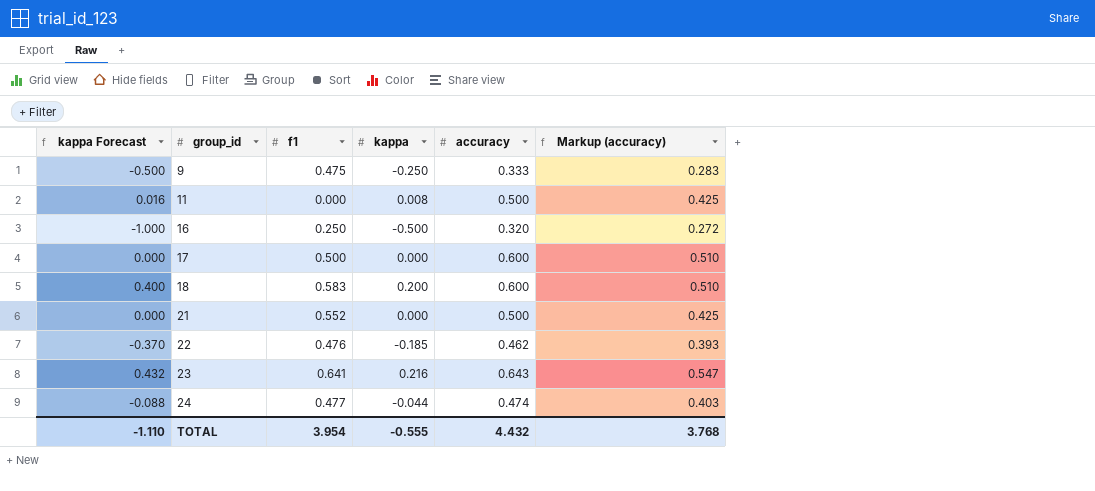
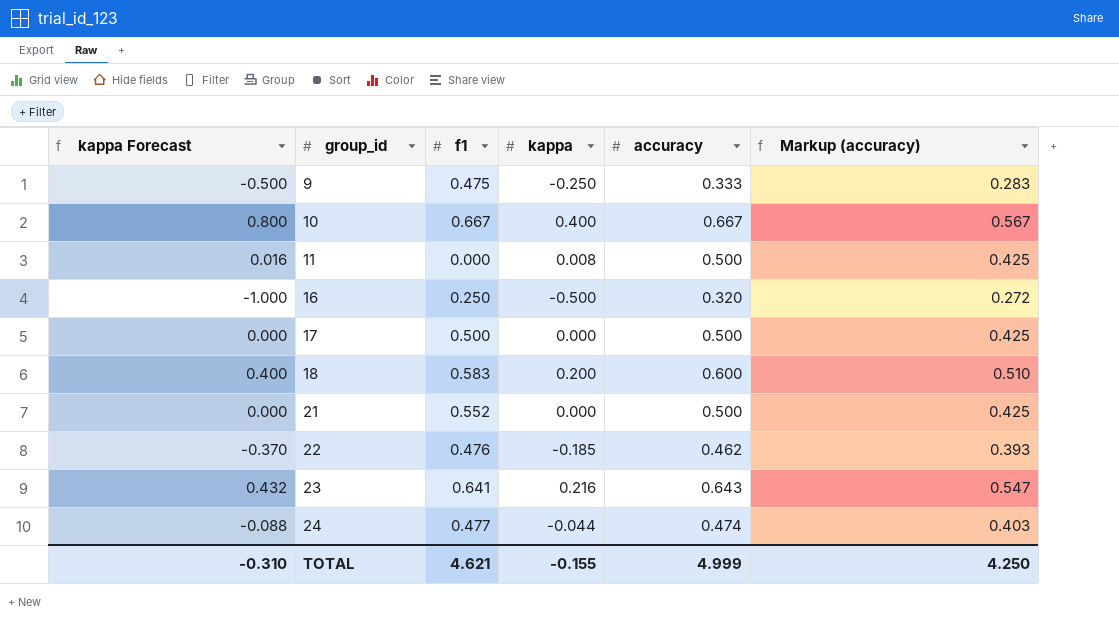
row 10: none -> 0.800 | 0.667 | 0.400 | 0.667 | 0.567
17 | accuracy: 0.600 -> 0.500
17 | Markup (accuracy): 0.510 -> 0.425
TOTAL | kappa Forecast: -1.110 -> -0.310
TOTAL | f1: 3.954 -> 4.621
TOTAL | kappa: -0.555 -> -0.155
TOTAL | accuracy: 4.432 -> 4.999
TOTAL | Markup (accuracy): 3.768 -> 4.250

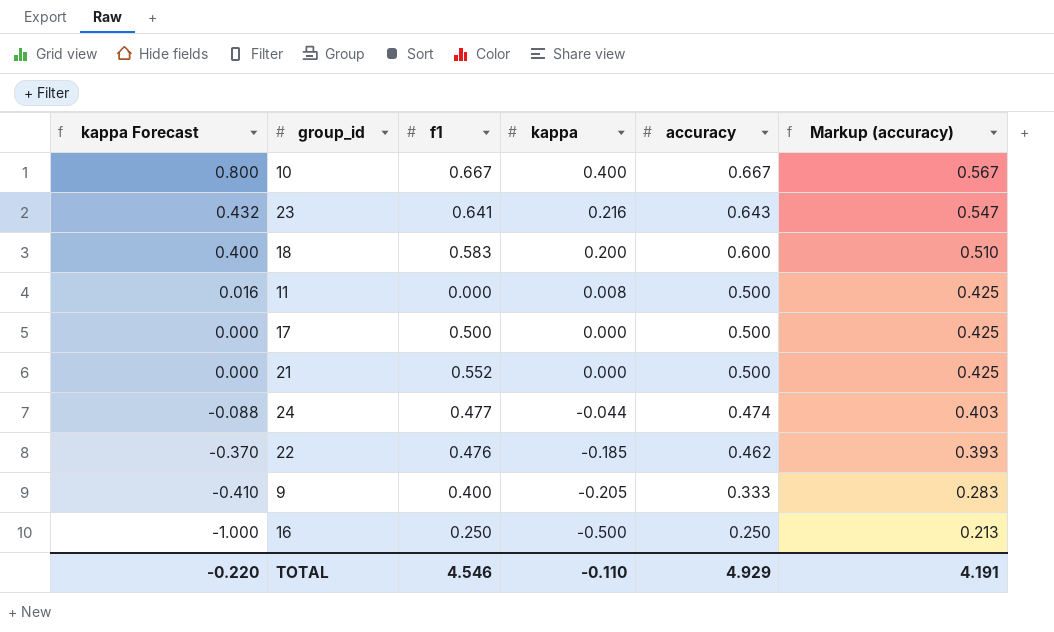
row order: group_id ascending -> kappa Forecast descending
9 | kappa Forecast: -0.500 -> -0.410
9 | f1: 0.475 -> 0.400
9 | kappa: -0.250 -> -0.205
16 | accuracy: 0.320 -> 0.250
16 | Markup (accuracy): 0.272 -> 0.213
TOTAL | kappa Forecast: -0.310 -> -0.220
TOTAL | f1: 4.621 -> 4.546
TOTAL | kappa: -0.155 -> -0.110
TOTAL | accuracy: 4.999 -> 4.929
TOTAL | Markup (accuracy): 4.250 -> 4.191

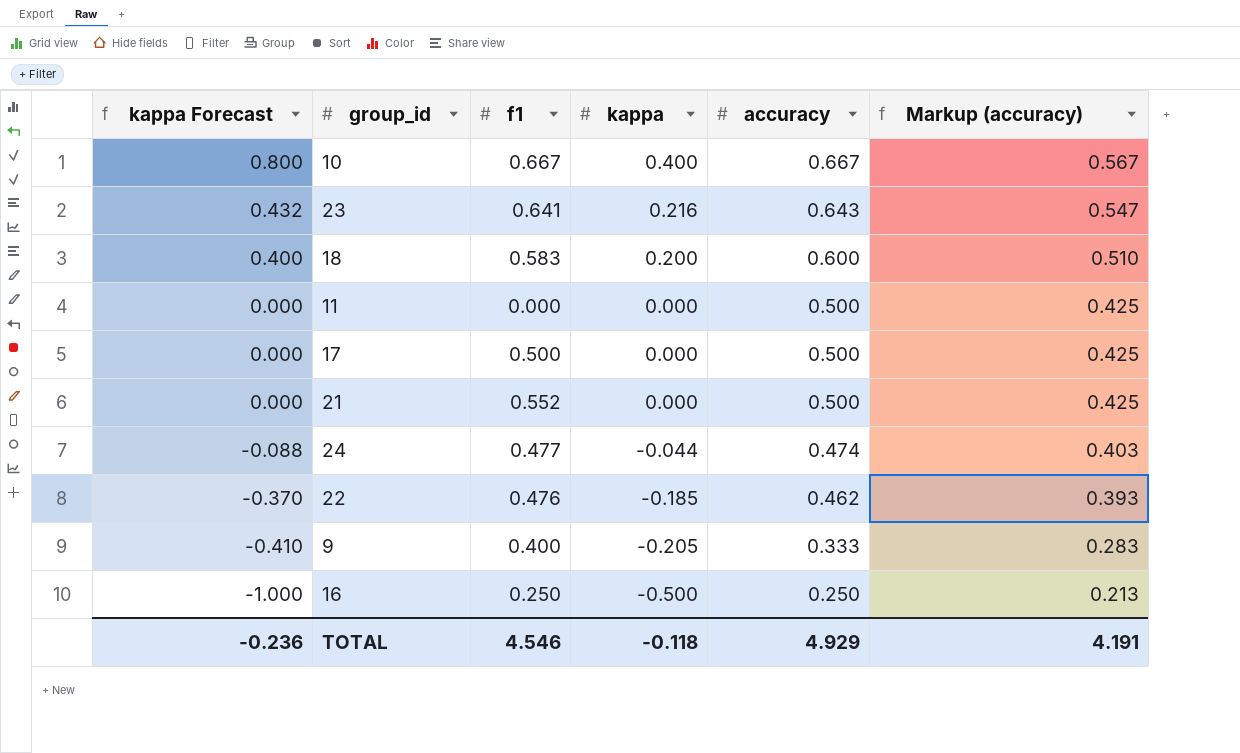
11 | kappa Forecast: 0.016 -> 0.000
11 | kappa: 0.008 -> 0.000
TOTAL | kappa Forecast: -0.220 -> -0.236
TOTAL | kappa: -0.110 -> -0.118

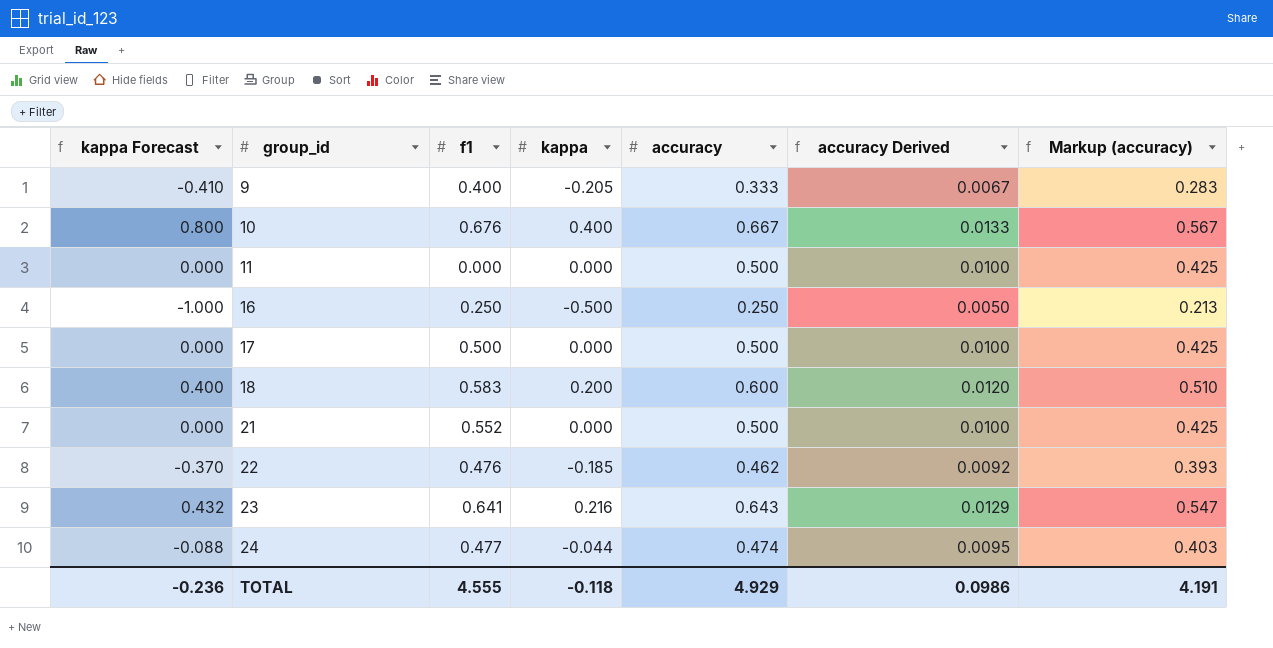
row order: kappa Forecast descending -> group_id ascending
column accuracy Derived | formula: none -> [accuracy] * 0.02
10 | f1: 0.667 -> 0.676
TOTAL | f1: 4.546 -> 4.555

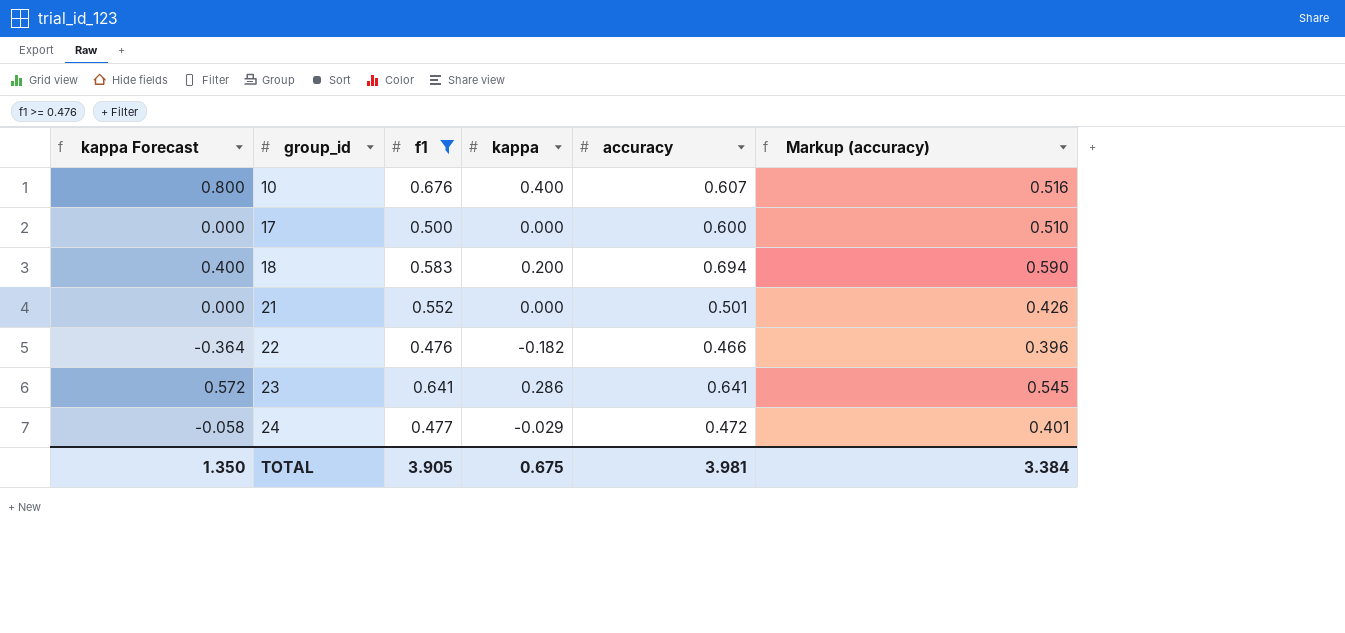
filter: none -> f1 >= 0.476
column accuracy Derived | formula: [accuracy] * 0.02 -> none
10 | accuracy: 0.667 -> 0.607
10 | Markup (accuracy): 0.567 -> 0.516
17 | accuracy: 0.500 -> 0.600
17 | Markup (accuracy): 0.425 -> 0.510
18 | accuracy: 0.600 -> 0.694
18 | Markup (accuracy): 0.510 -> 0.590
21 | accuracy: 0.500 -> 0.501
21 | Markup (accuracy): 0.425 -> 0.426
22 | kappa Forecast: -0.370 -> -0.364
22 | kappa: -0.185 -> -0.182
22 | accuracy: 0.462 -> 0.466
22 | Markup (accuracy): 0.393 -> 0.396
23 | kappa Forecast: 0.432 -> 0.572
23 | kappa: 0.216 -> 0.286
23 | accuracy: 0.643 -> 0.641
23 | Markup (accuracy): 0.547 -> 0.545
24 | kappa Forecast: -0.088 -> -0.058
24 | kappa: -0.044 -> -0.029
24 | accuracy: 0.474 -> 0.472
24 | Markup (accuracy): 0.403 -> 0.401
TOTAL | kappa Forecast: -0.236 -> 1.350
TOTAL | f1: 4.555 -> 3.905
TOTAL | kappa: -0.118 -> 0.675
TOTAL | accuracy: 4.929 -> 3.981
TOTAL | Markup (accuracy): 4.191 -> 3.384

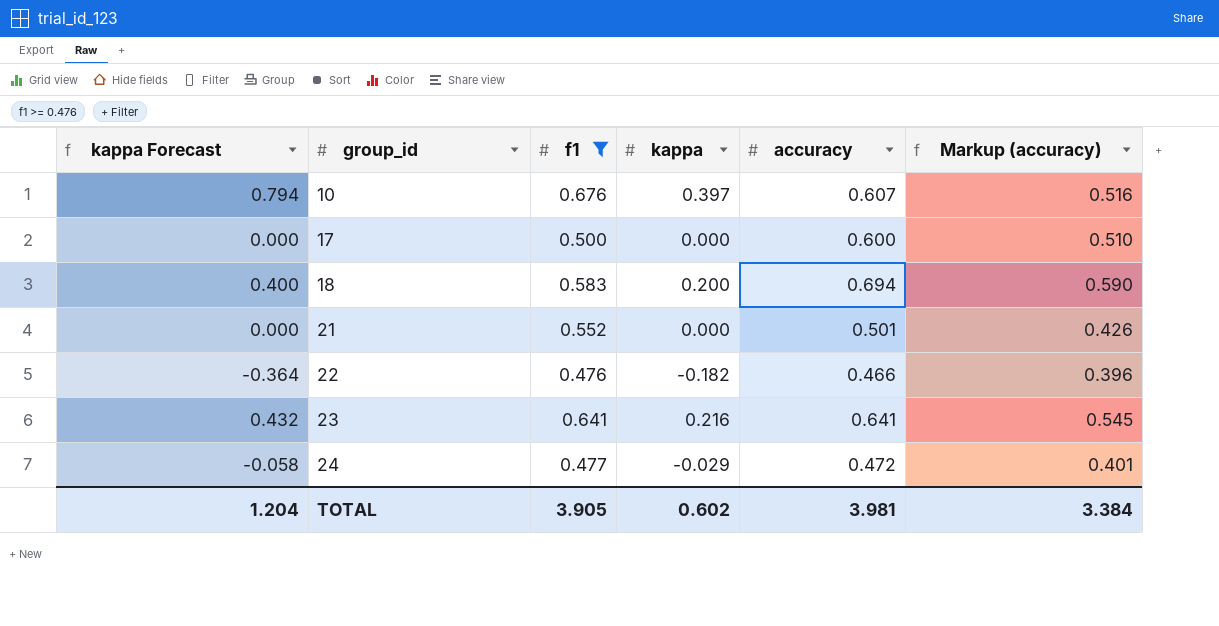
10 | kappa Forecast: 0.800 -> 0.794
10 | kappa: 0.400 -> 0.397
23 | kappa Forecast: 0.572 -> 0.432
23 | kappa: 0.286 -> 0.216
TOTAL | kappa Forecast: 1.350 -> 1.204
TOTAL | kappa: 0.675 -> 0.602

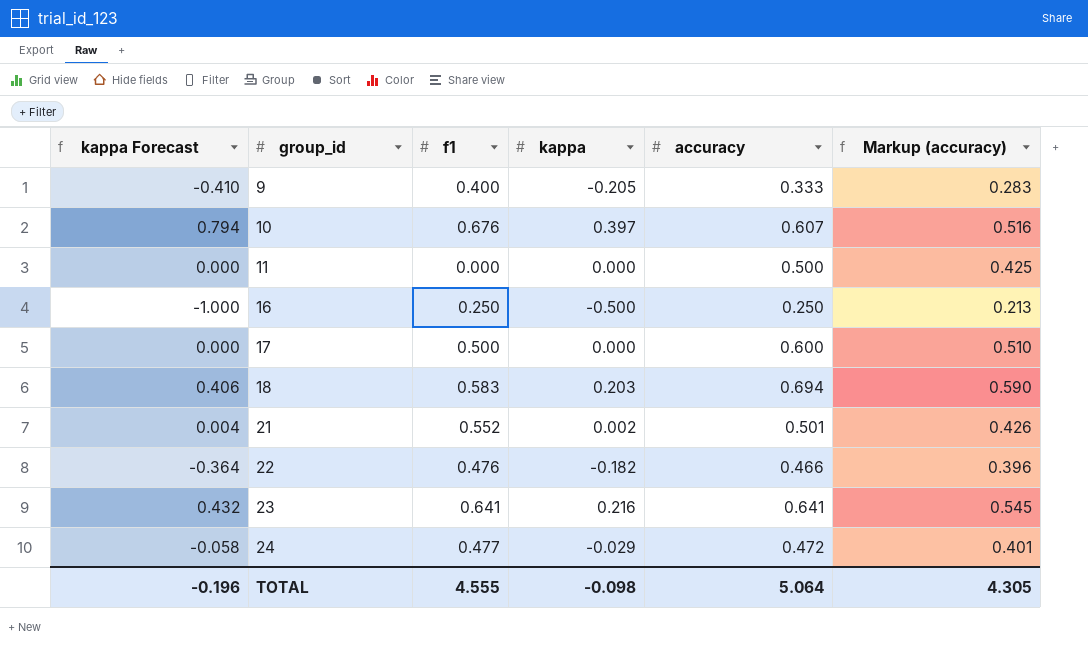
filter: f1 >= 0.476 -> none
18 | kappa Forecast: 0.400 -> 0.406
18 | kappa: 0.200 -> 0.203
21 | kappa Forecast: 0.000 -> 0.004
21 | kappa: 0.000 -> 0.002
TOTAL | kappa Forecast: 1.204 -> -0.196
TOTAL | f1: 3.905 -> 4.555
TOTAL | kappa: 0.602 -> -0.098
TOTAL | accuracy: 3.981 -> 5.064
TOTAL | Markup (accuracy): 3.384 -> 4.305

